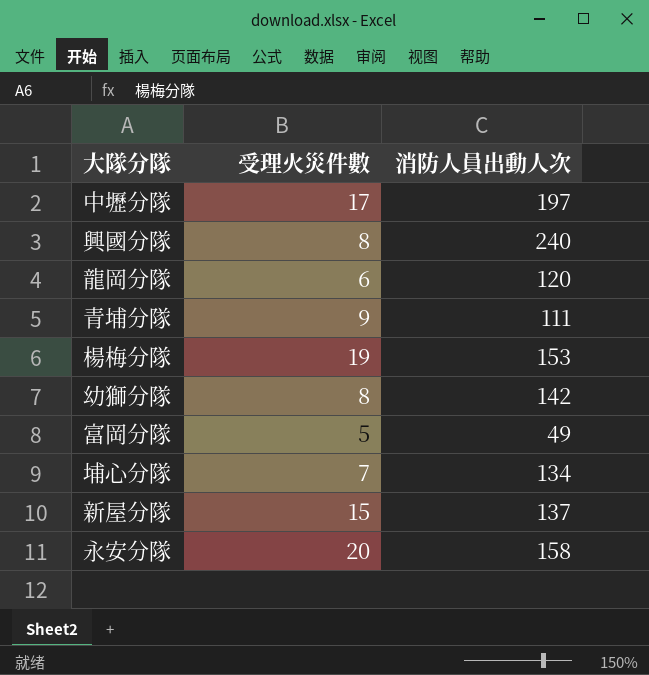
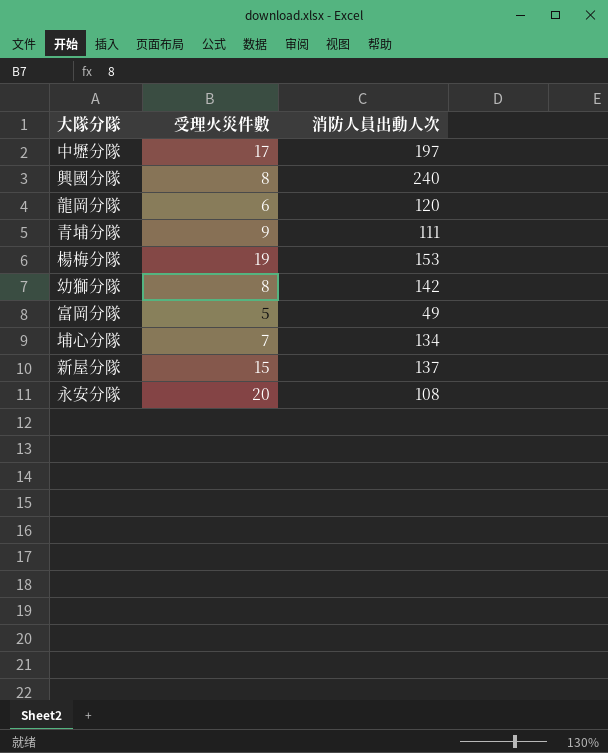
永安分隊 | 消防人員出動人次: 158 -> 108

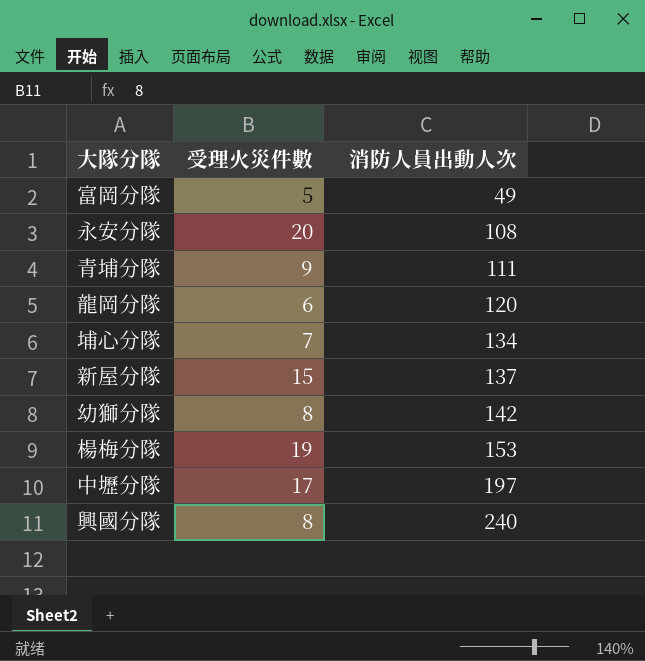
row order: none -> 消防人員出動人次 ascending

